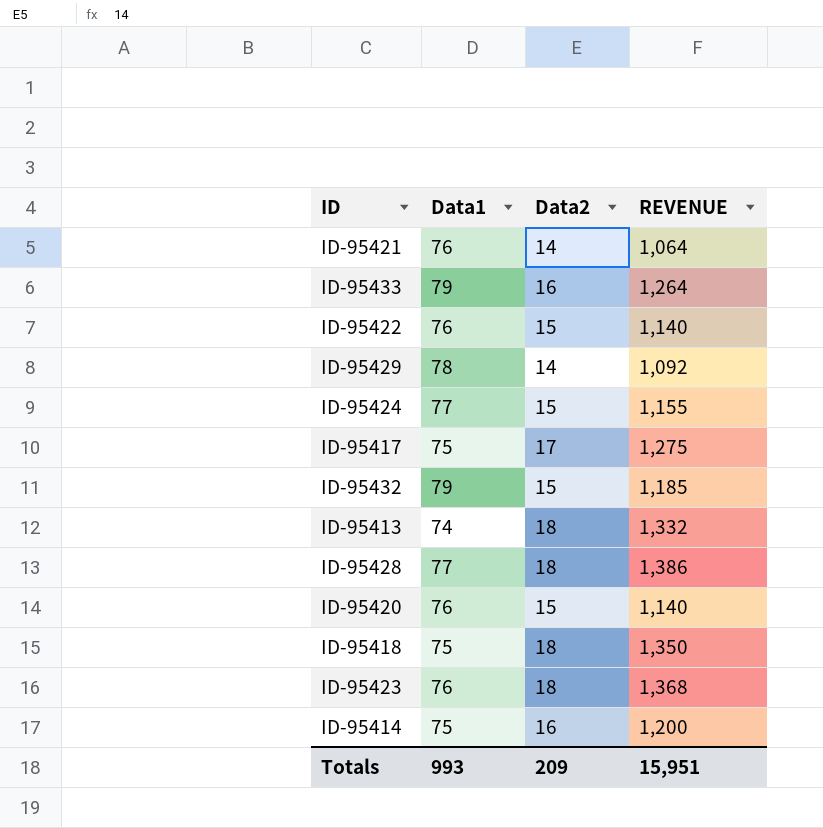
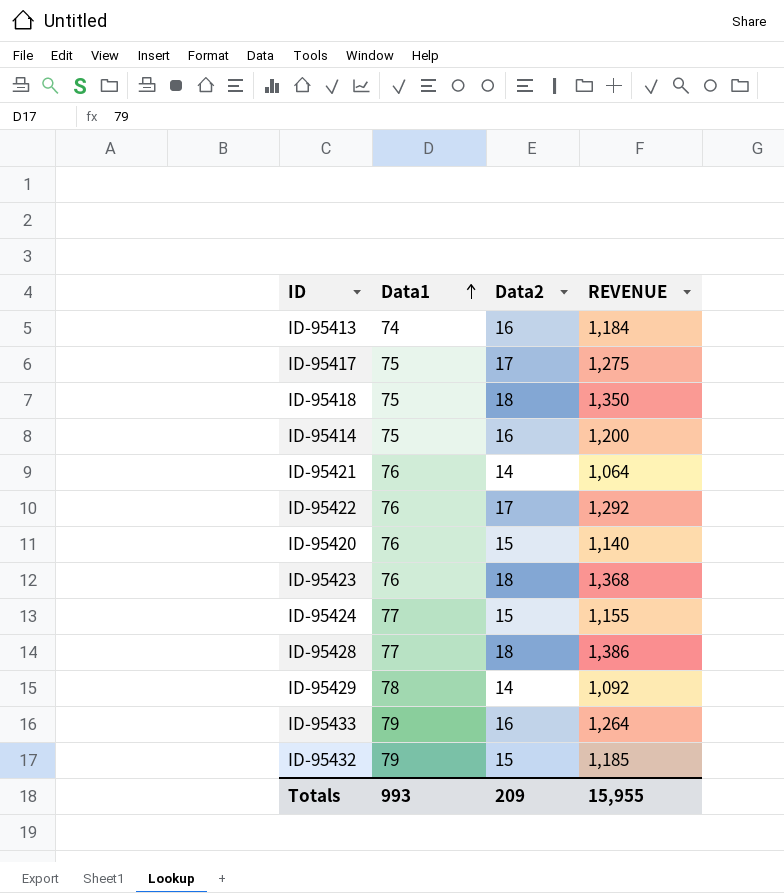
row order: none -> Data1 ascending
ID-95413 | Data2: 18 -> 16
ID-95413 | REVENUE: 1,332 -> 1,184
ID-95422 | Data2: 15 -> 17
ID-95422 | REVENUE: 1,140 -> 1,292
Totals | REVENUE: 15,951 -> 15,955

